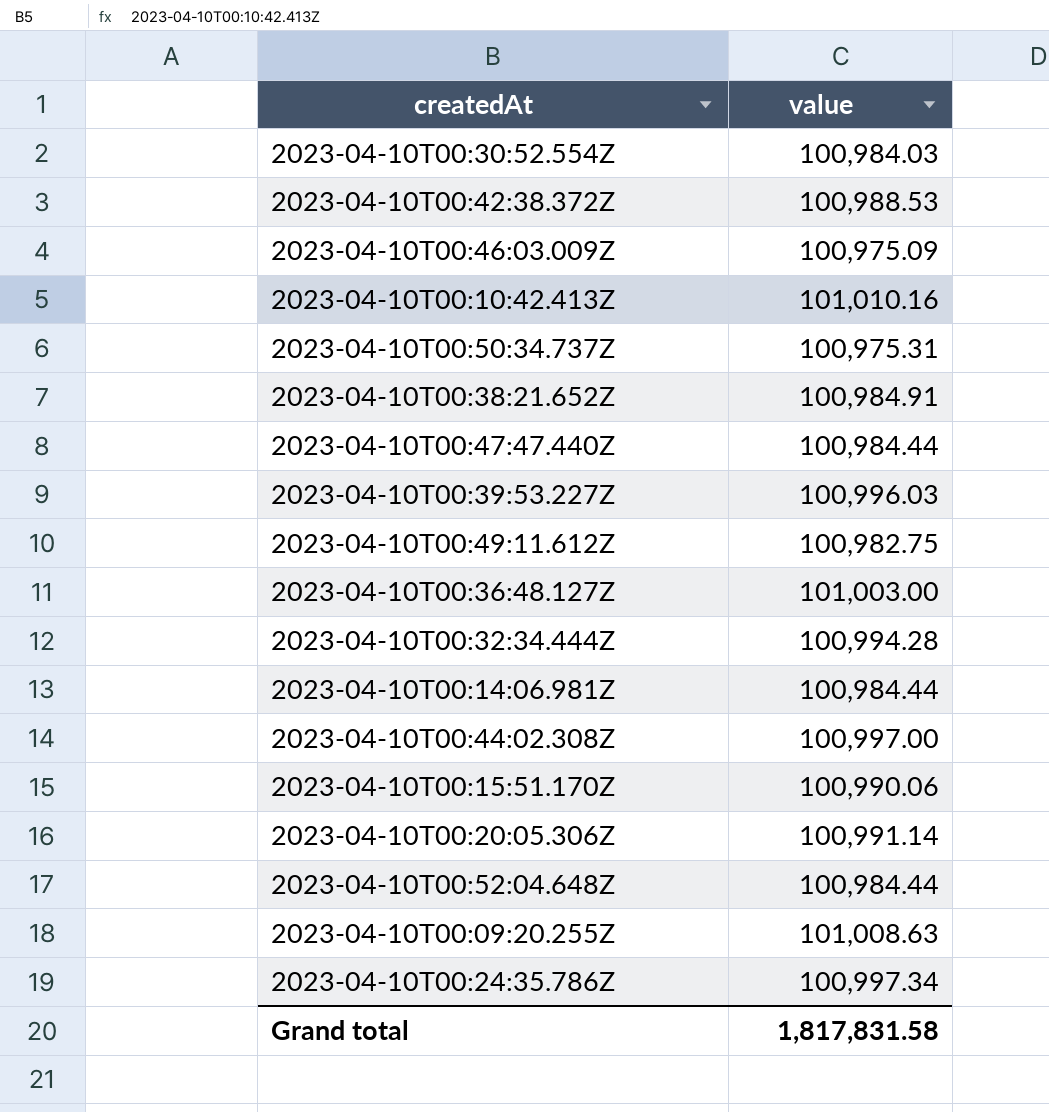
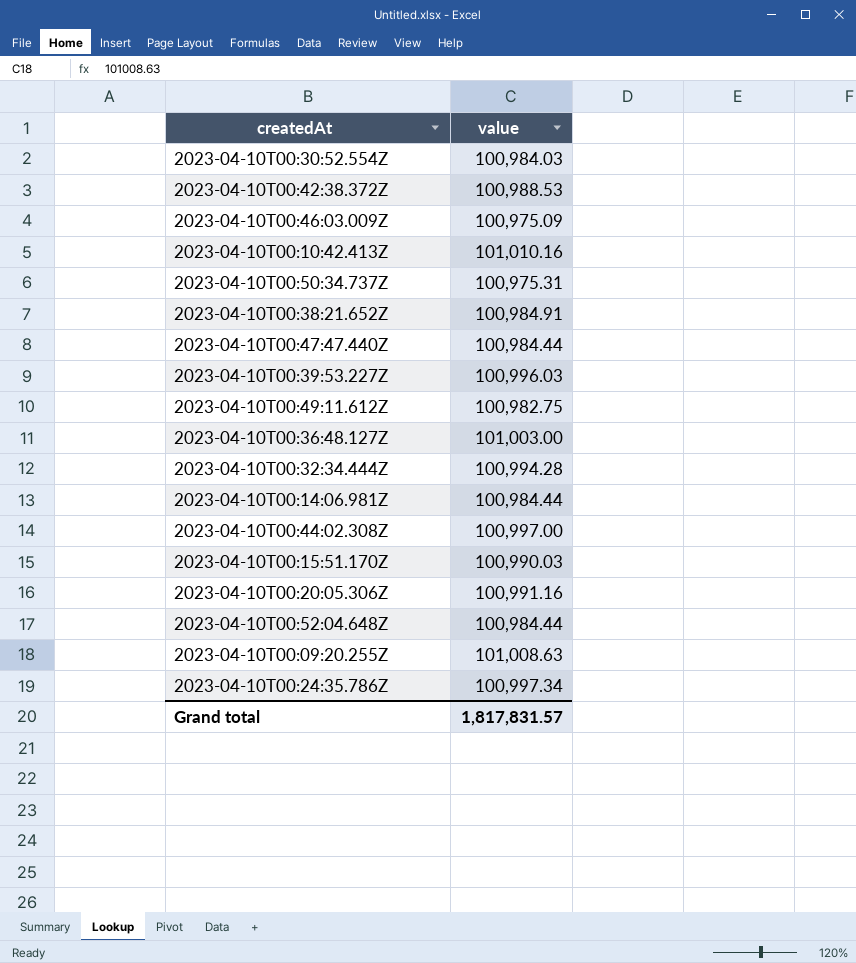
2023-04-10T00:15:51.170Z | value: 100,990.06 -> 100,990.03
2023-04-10T00:20:05.306Z | value: 100,991.14 -> 100,991.16
Grand total | value: 1,817,831.58 -> 1,817,831.57

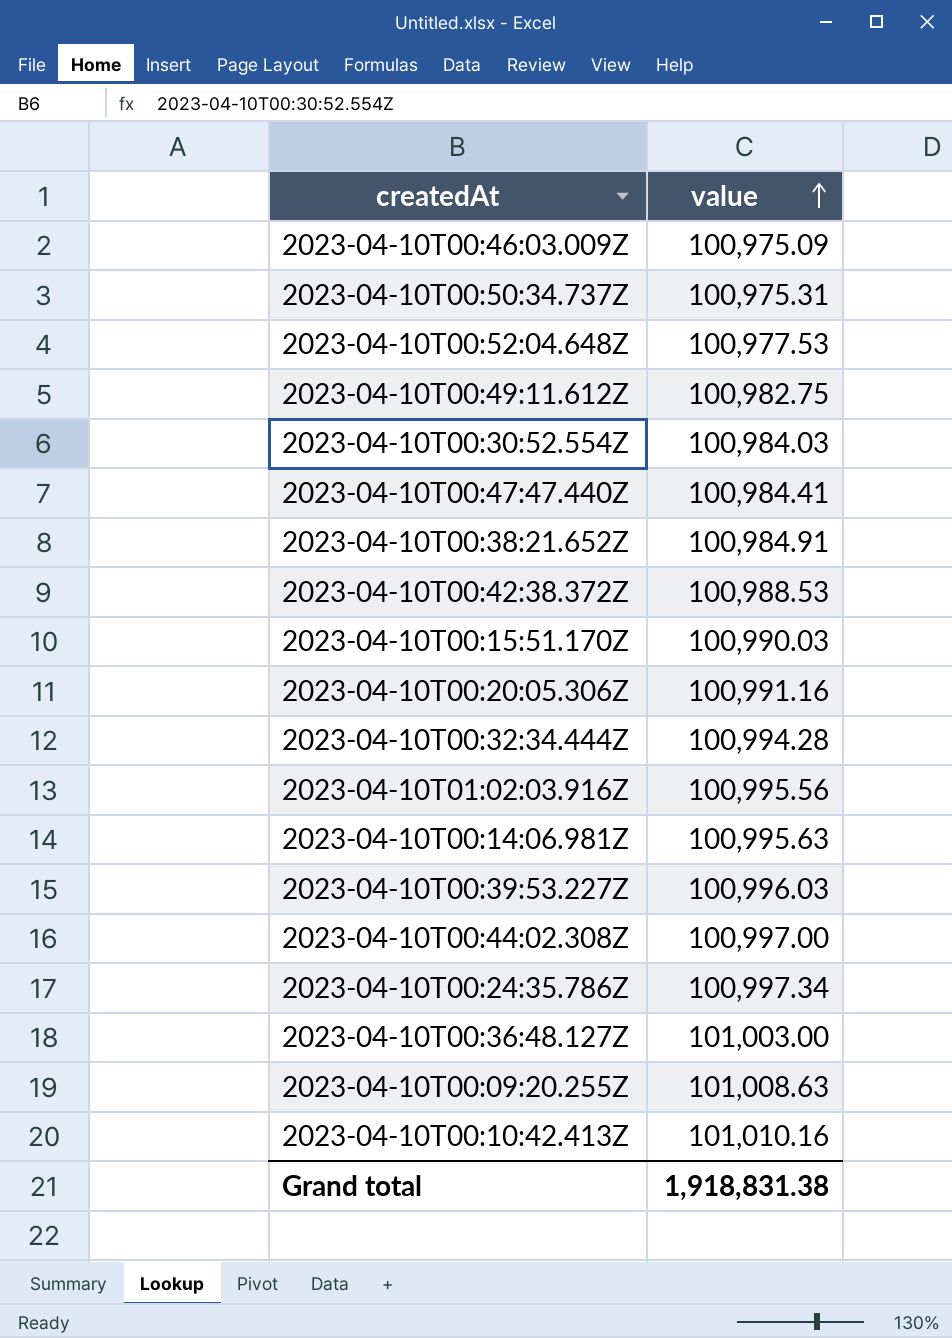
row order: none -> value ascending
2023-04-10T00:52:04.648Z | value: 100,984.44 -> 100,977.53
2023-04-10T00:47:47.440Z | value: 100,984.44 -> 100,984.41
row 2023-04-10T01:02:03.916Z: none -> 100,995.56
2023-04-10T00:14:06.981Z | value: 100,984.44 -> 100,995.63
Grand total | value: 1,817,831.57 -> 1,918,831.38

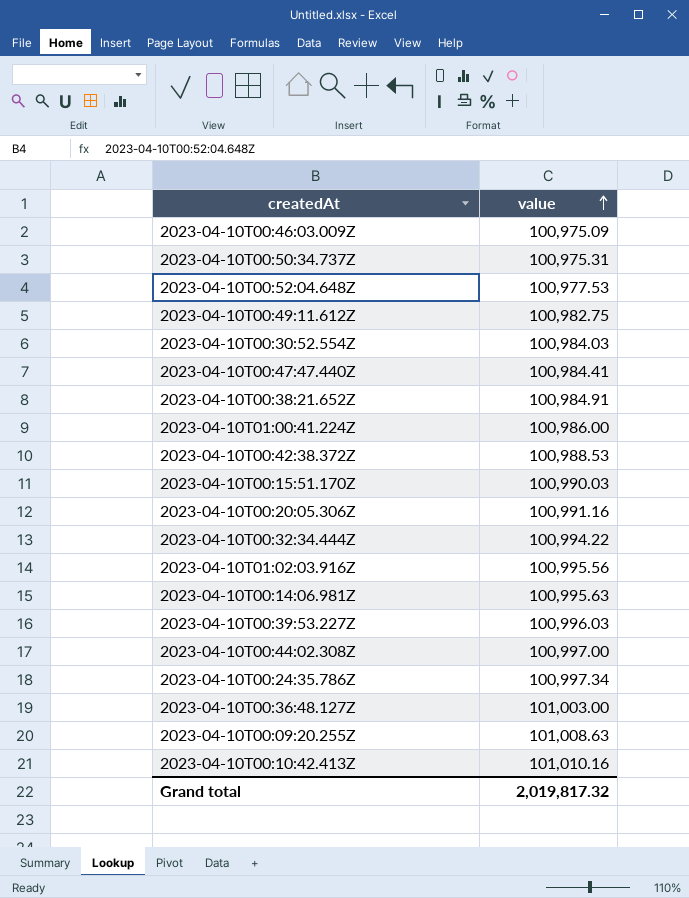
row 2023-04-10T01:00:41.224Z: none -> 100,986.00
2023-04-10T00:32:34.444Z | value: 100,994.28 -> 100,994.22
Grand total | value: 1,918,831.38 -> 2,019,817.32

